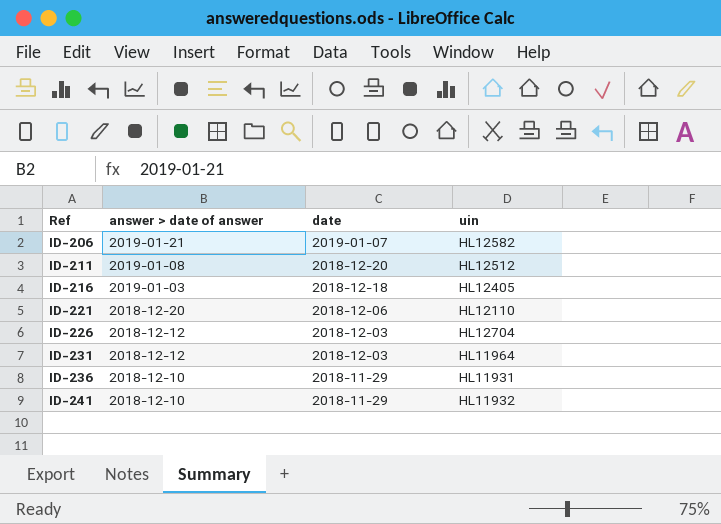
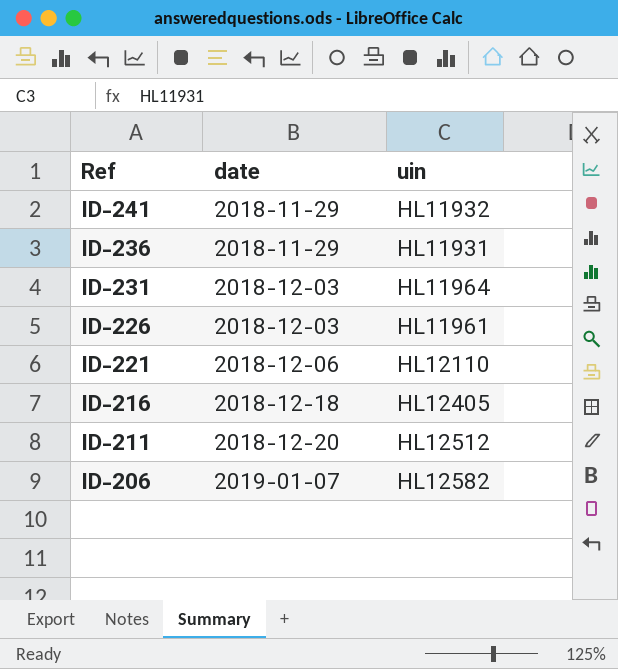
row order: Ref ascending -> Ref descending
column answer > date of answer | position: 2 -> none
ID-226 | uin: HL12704 -> HL11961

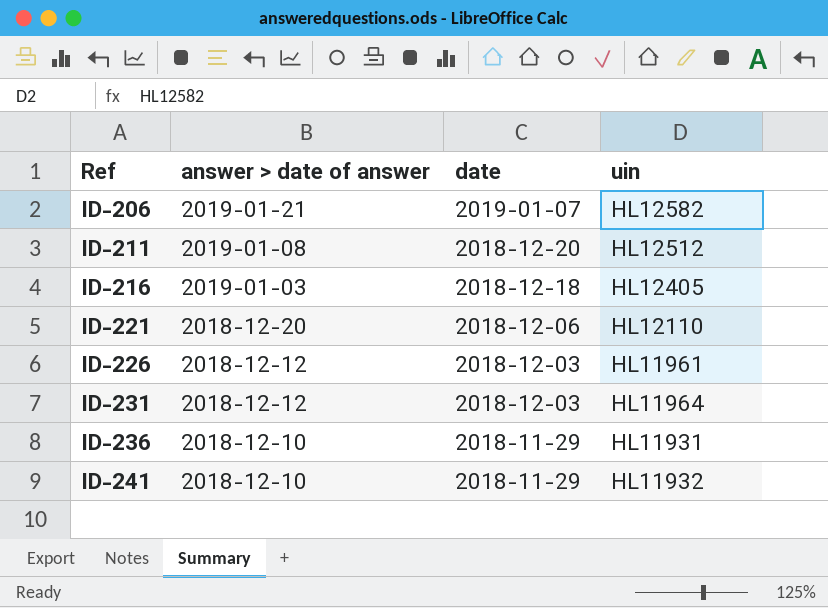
row order: Ref descending -> Ref ascending
column answer > date of answer | position: none -> 2

